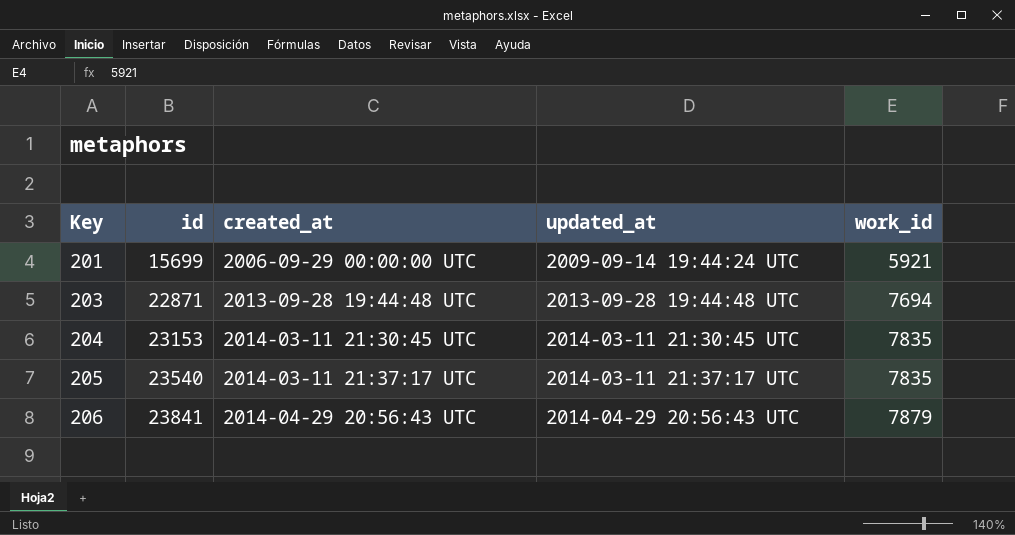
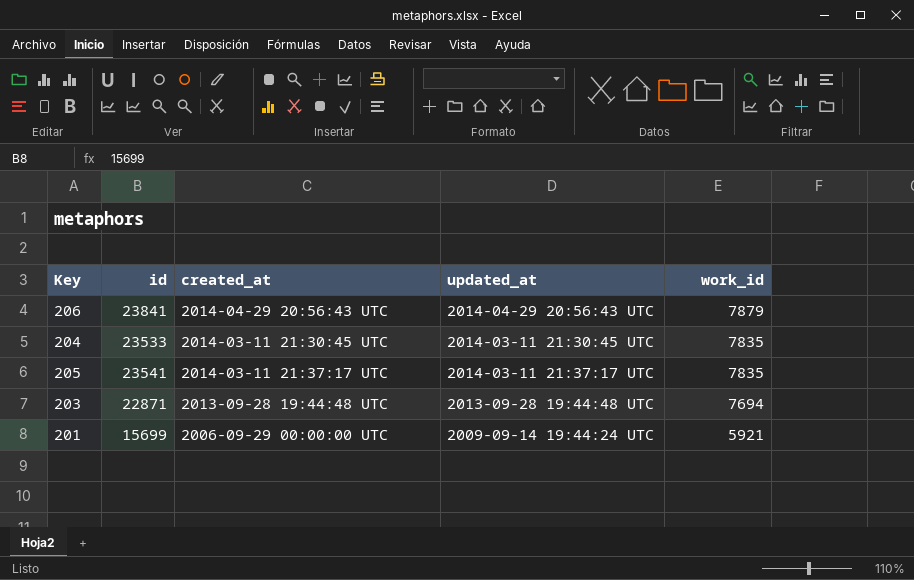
row order: Key ascending -> work_id descending
204 | id: 23153 -> 23533
205 | id: 23540 -> 23541

